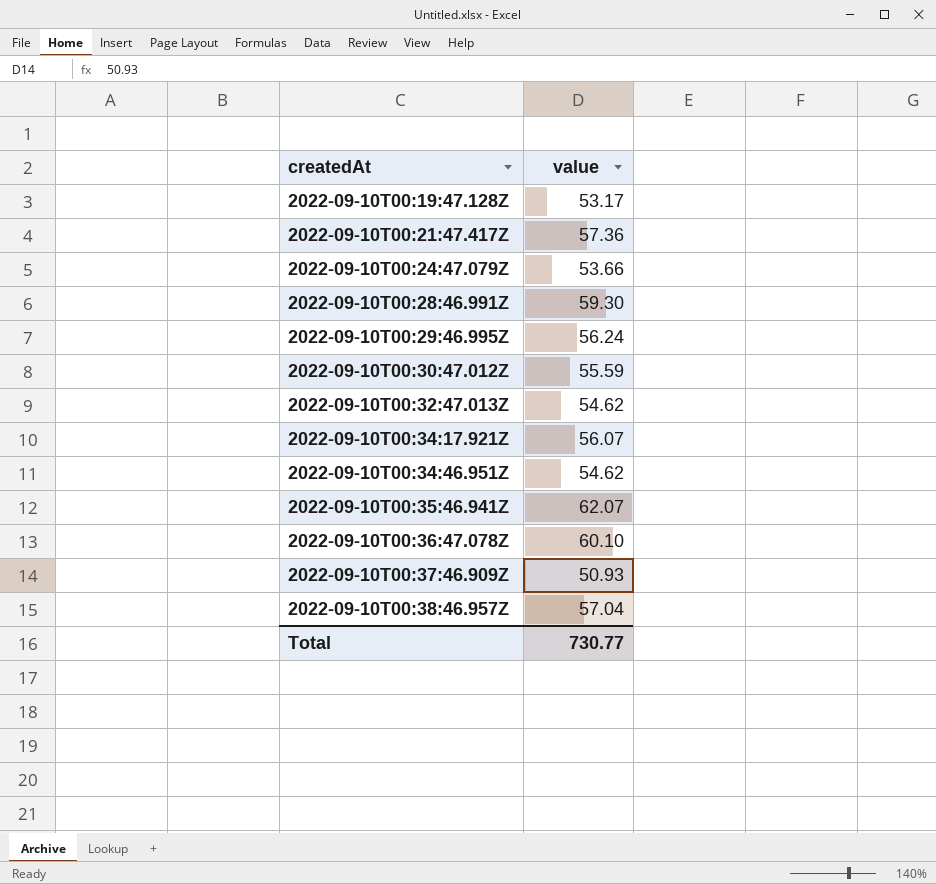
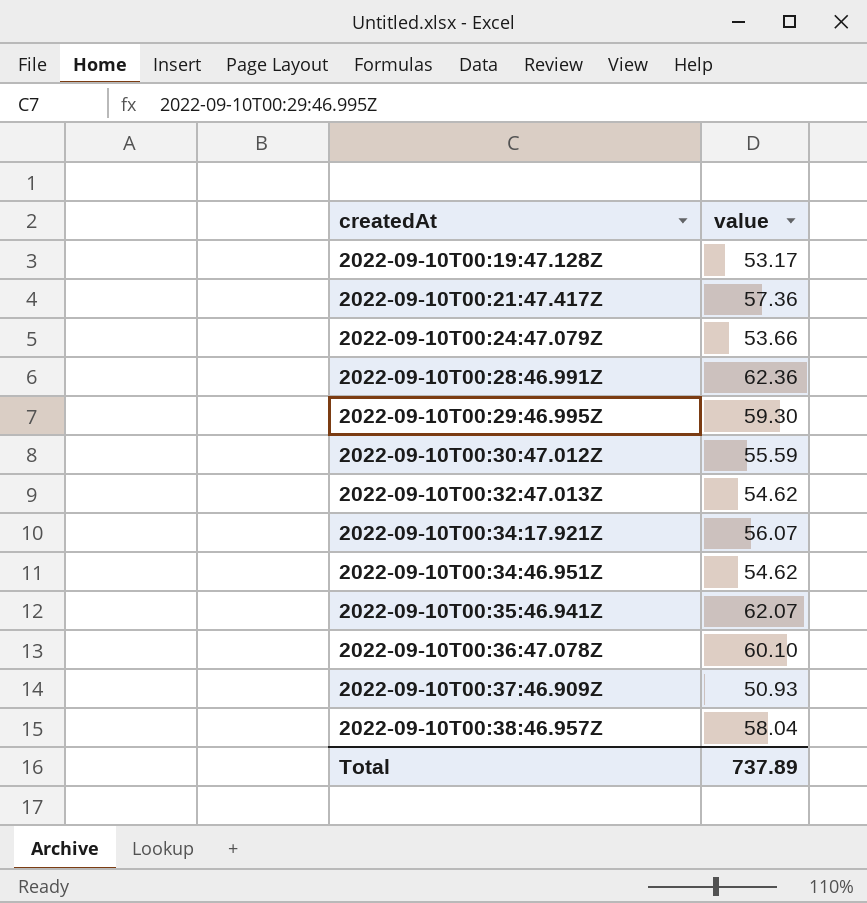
2022-09-10T00:28:46.991Z | value: 59.30 -> 62.36
2022-09-10T00:29:46.995Z | value: 56.24 -> 59.30
2022-09-10T00:38:46.957Z | value: 57.04 -> 58.04
Total | value: 730.77 -> 737.89

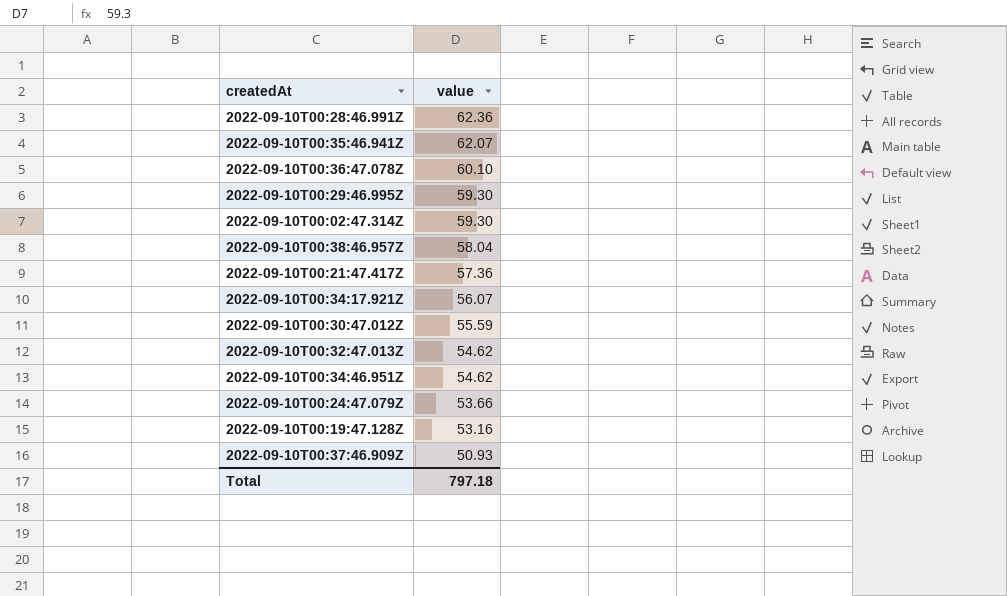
row order: createdAt ascending -> value descending
row 2022-09-10T00:02:47.314Z: none -> 59.30
2022-09-10T00:19:47.128Z | value: 53.17 -> 53.16
Total | value: 737.89 -> 797.18

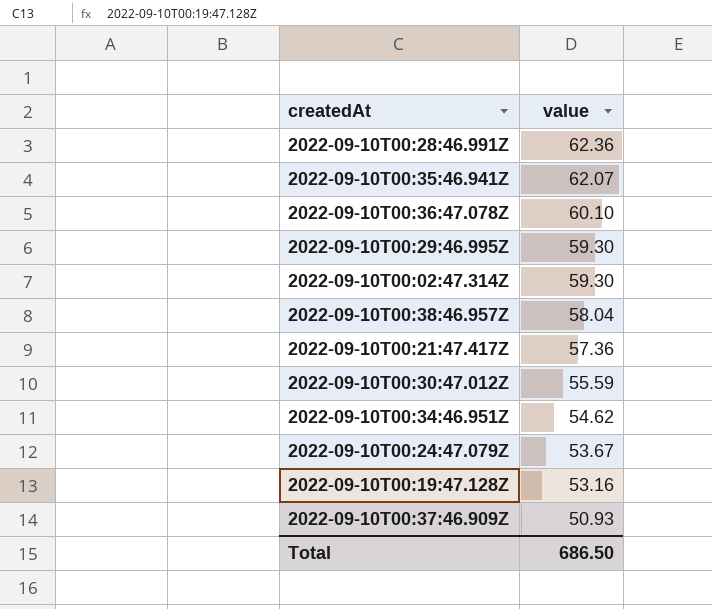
row 2022-09-10T00:34:17.921Z: 56.07 -> none
row 2022-09-10T00:32:47.013Z: 54.62 -> none
2022-09-10T00:24:47.079Z | value: 53.66 -> 53.67
Total | value: 797.18 -> 686.50

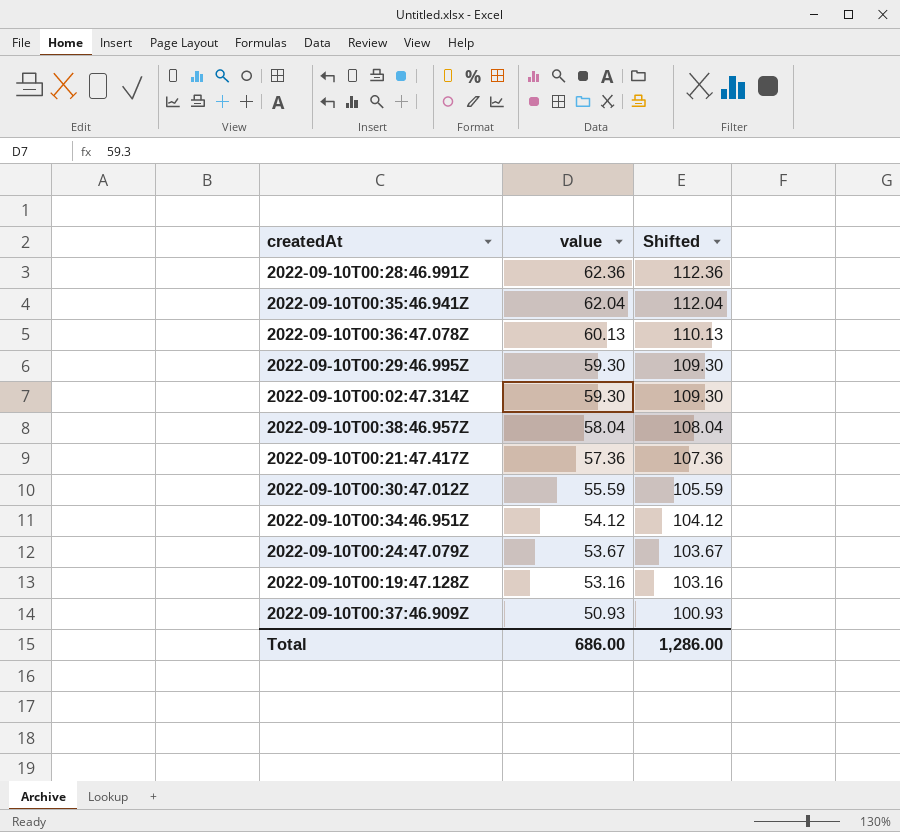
column Shifted | formula: none -> [value] + 50
2022-09-10T00:35:46.941Z | value: 62.07 -> 62.04
2022-09-10T00:36:47.078Z | value: 60.10 -> 60.13
2022-09-10T00:34:46.951Z | value: 54.62 -> 54.12
Total | value: 686.50 -> 686.00

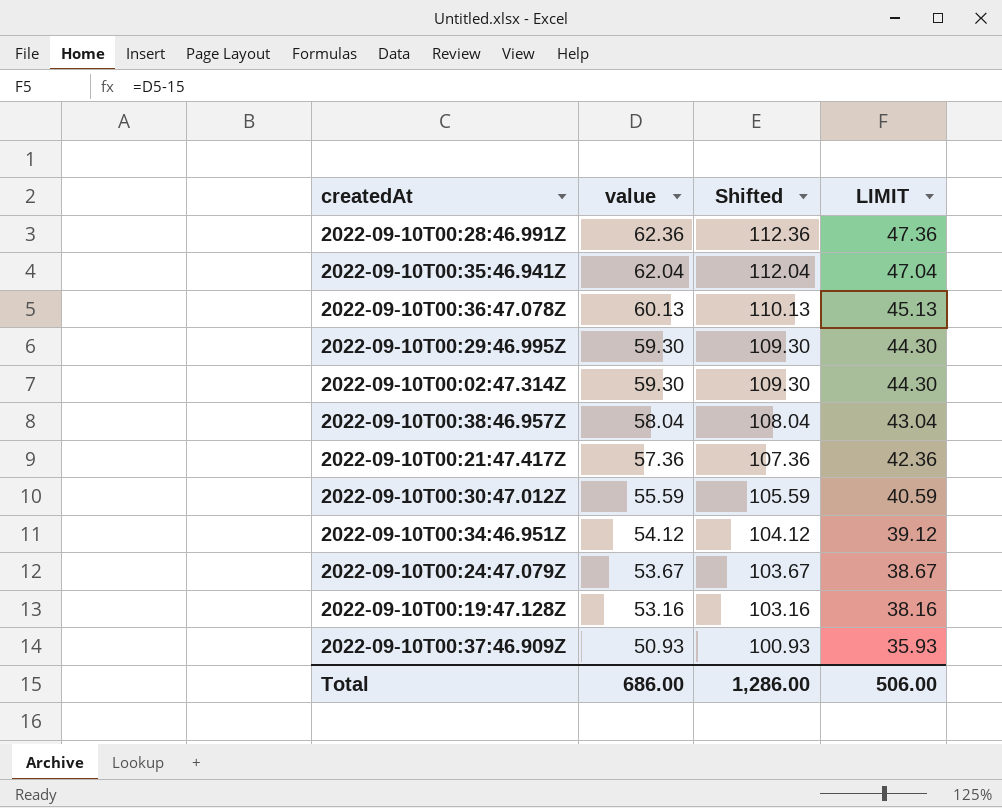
column LIMIT | formula: none -> [value] - 15

